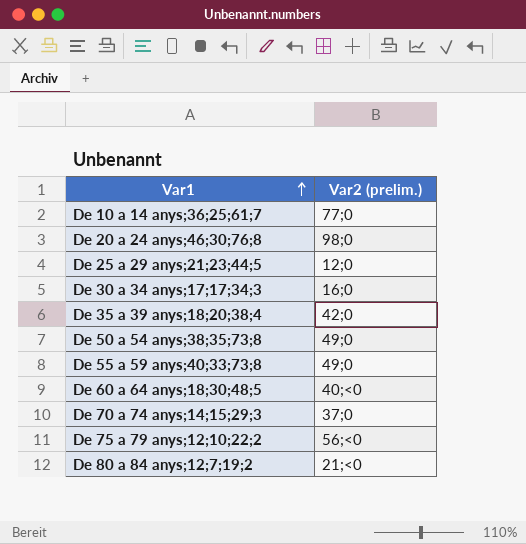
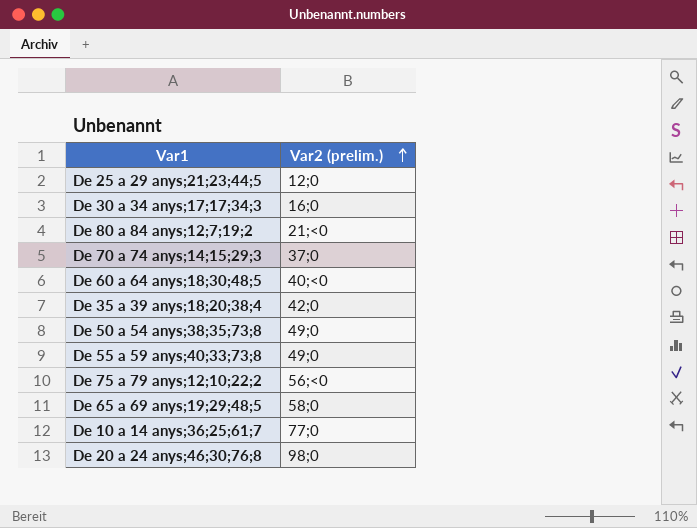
row order: Var1 ascending -> Var2 (prelim.) ascending
row De 65 a 69 anys;19;29;48;5: none -> 58;0

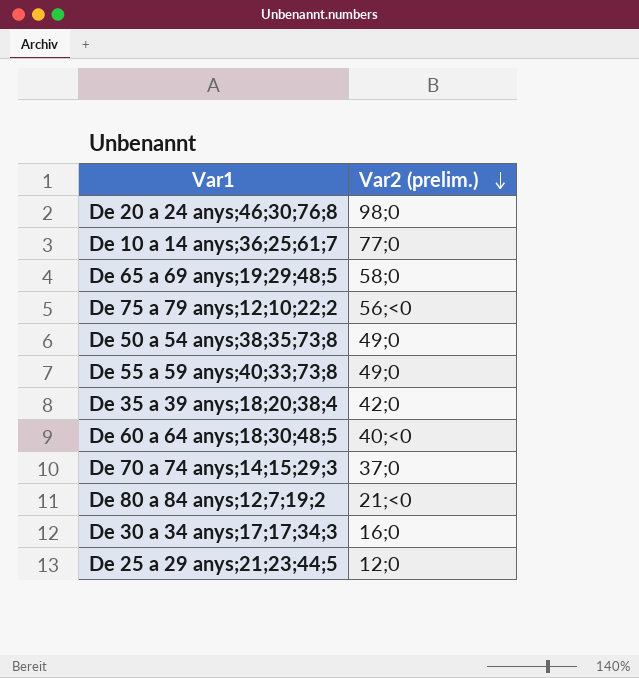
row order: Var2 (prelim.) ascending -> Var2 (prelim.) descending

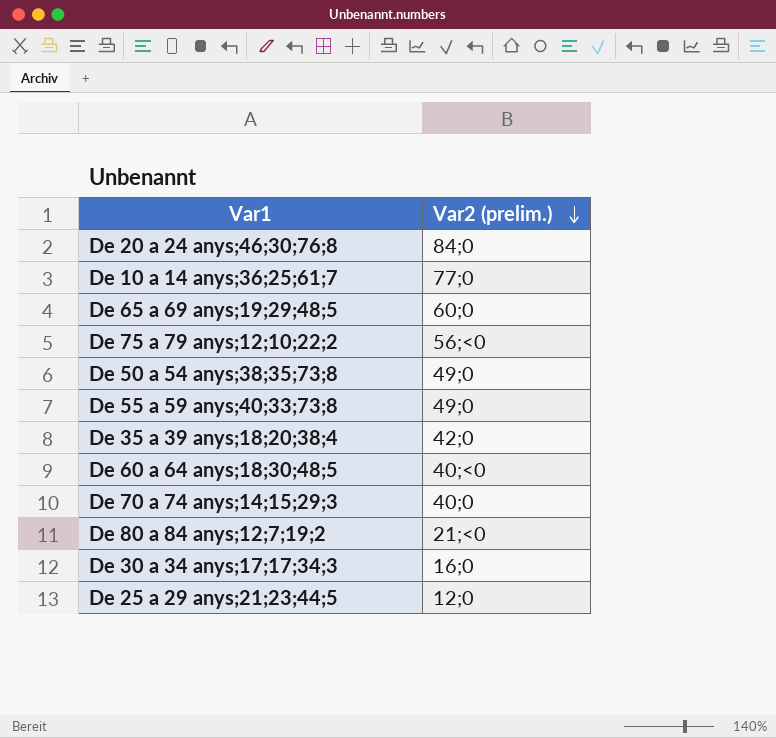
De 20 a 24 anys;46;30;76;8 | Var2 (prelim.): 98;0 -> 84;0
De 65 a 69 anys;19;29;48;5 | Var2 (prelim.): 58;0 -> 60;0
De 70 a 74 anys;14;15;29;3 | Var2 (prelim.): 37;0 -> 40;0

